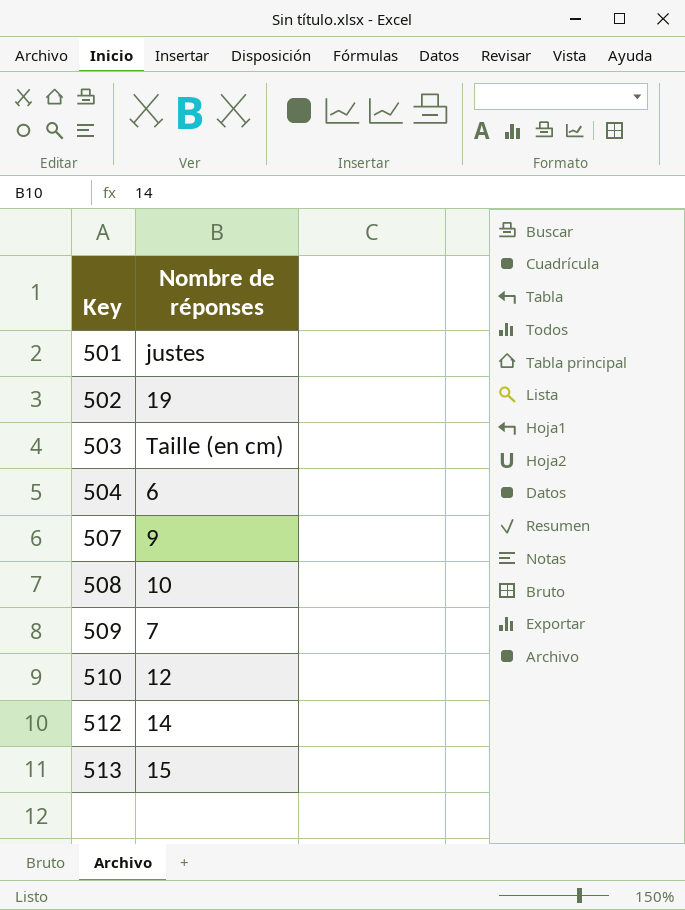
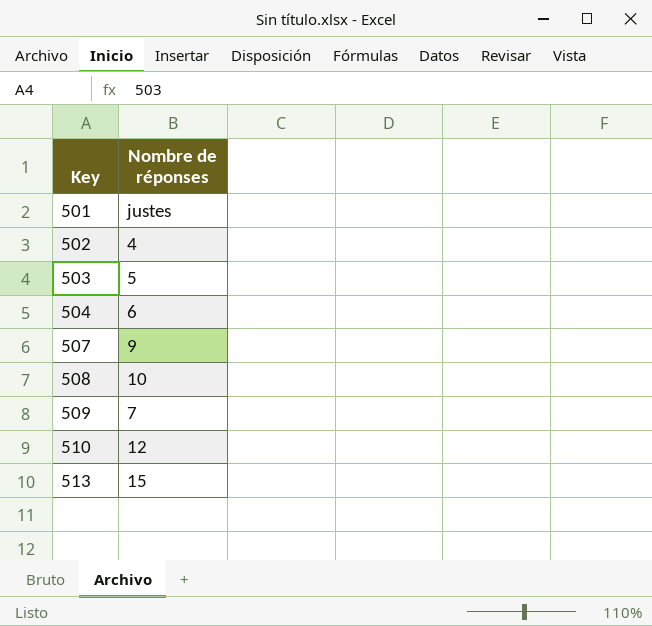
row 512: 14 -> none
502 | Nombre de réponses: 19 -> 4
503 | Nombre de réponses: Taille (en cm) -> 5

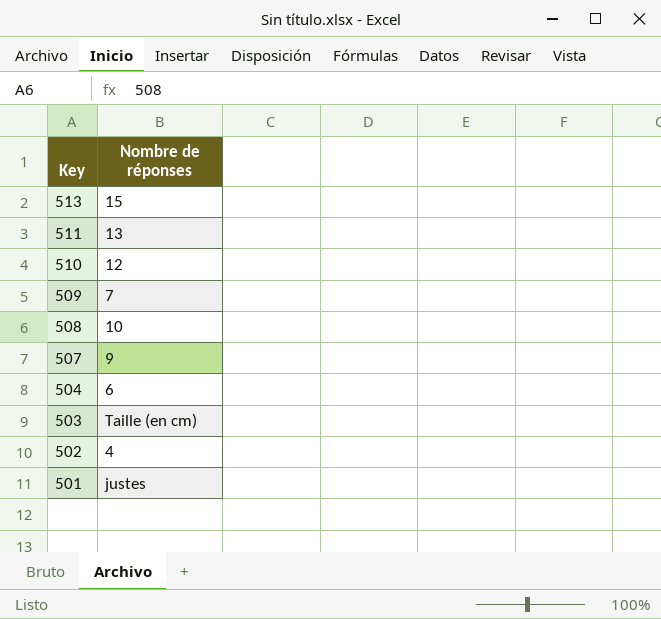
row order: Key ascending -> Key descending
row 511: none -> 13
503 | Nombre de réponses: 5 -> Taille (en cm)

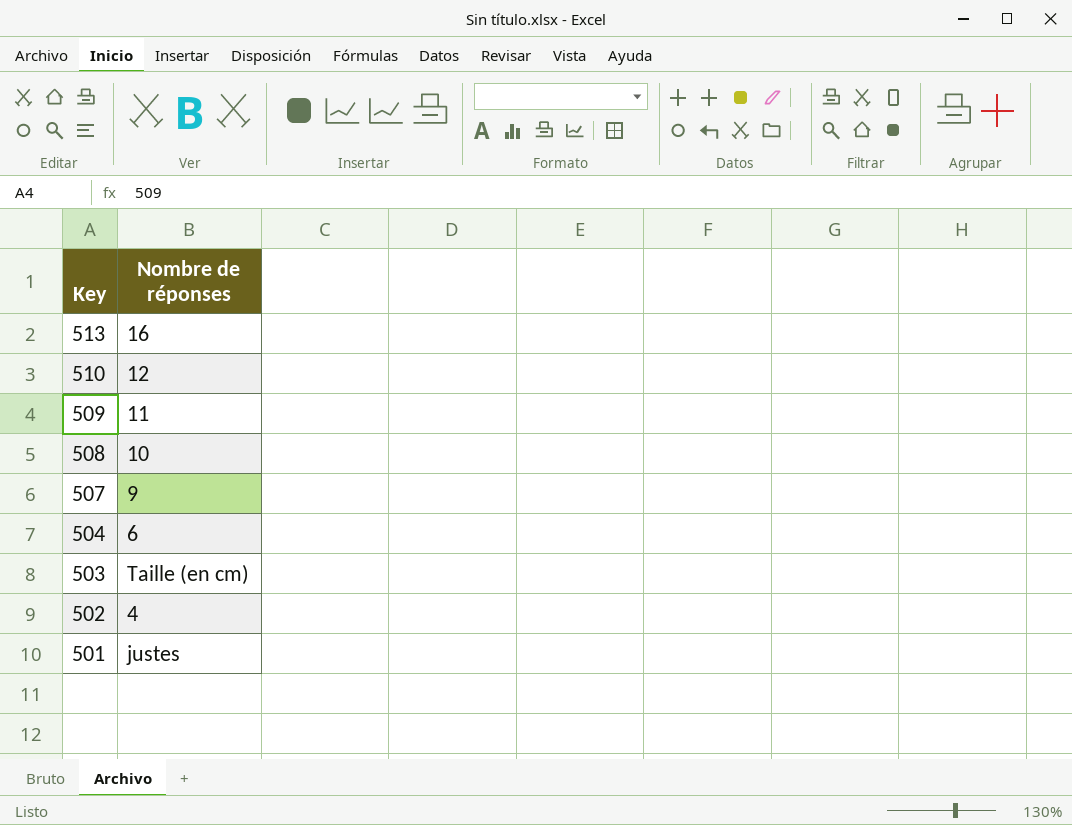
row 511: 13 -> none
513 | Nombre de réponses: 15 -> 16
509 | Nombre de réponses: 7 -> 11

